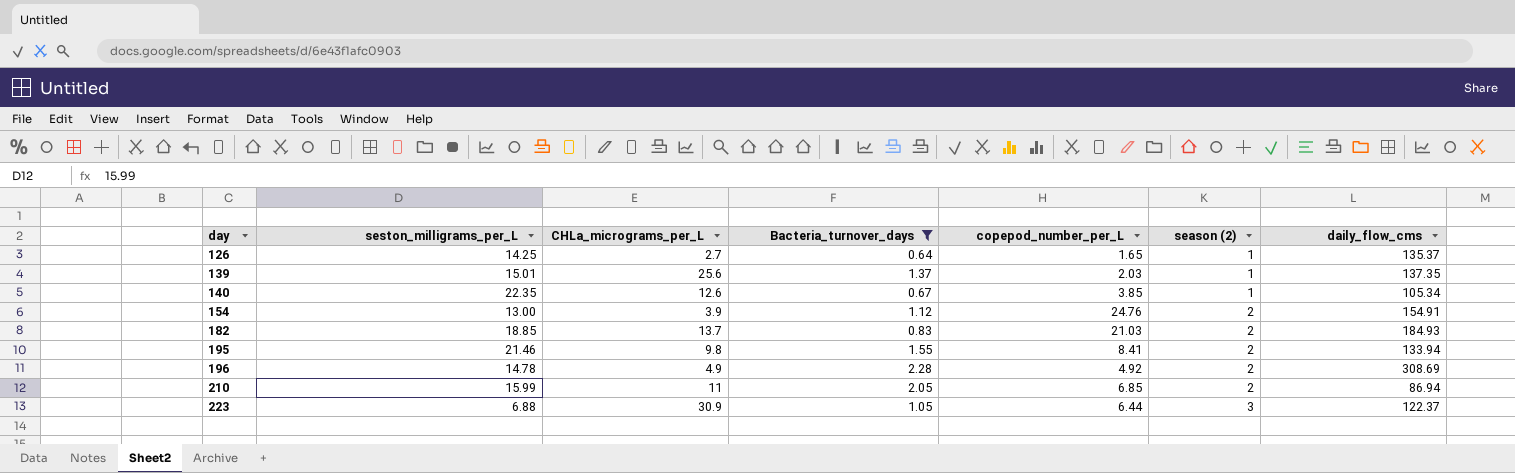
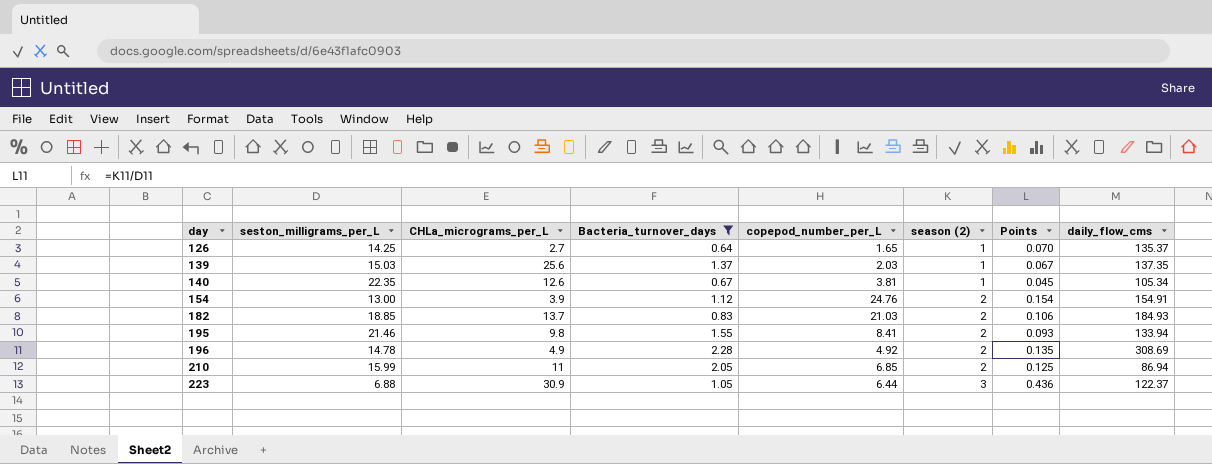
column Points | formula: none -> [season (2)] / [seston_milligrams_per_L]
139 | seston_milligrams_per_L: 15.01 -> 15.03
140 | copepod_number_per_L: 3.85 -> 3.81

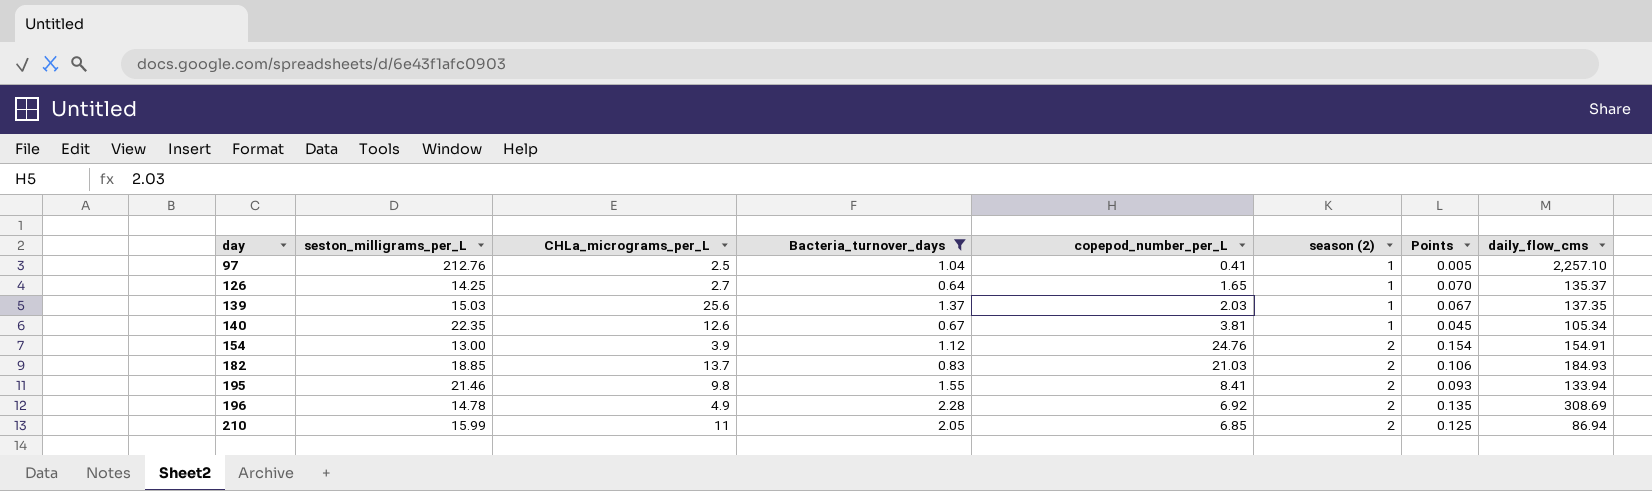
row 223: 6.88 | 30.9 | 1.05 | 6.44 | 3 | 0.436 | 122.37 -> none
row 97: none -> 212.76 | 2.5 | 1.04 | 0.41 | 1 | 0.005 | 2,257.10
196 | copepod_number_per_L: 4.92 -> 6.92

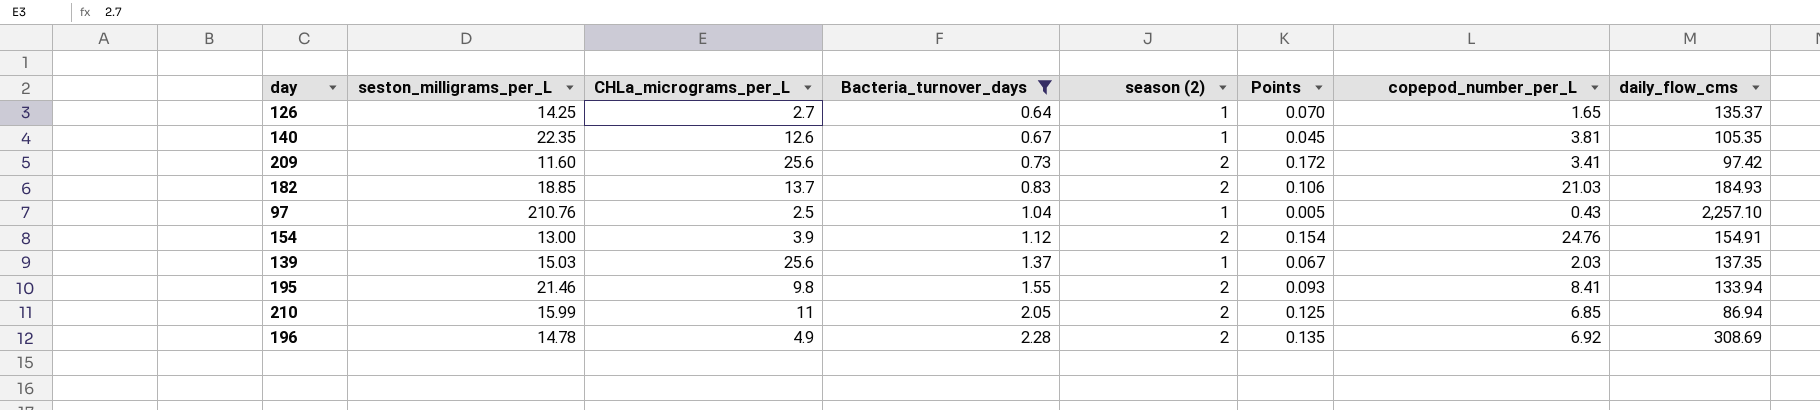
row order: day ascending -> Bacteria_turnover_days ascending
column copepod_number_per_L | position: 5 -> 7
140 | daily_flow_cms: 105.34 -> 105.35
row 209: none -> 11.60 | 25.6 | 0.73 | 2 | 0.172 | 3.41 | 97.42
97 | seston_milligrams_per_L: 212.76 -> 210.76
97 | copepod_number_per_L: 0.41 -> 0.43

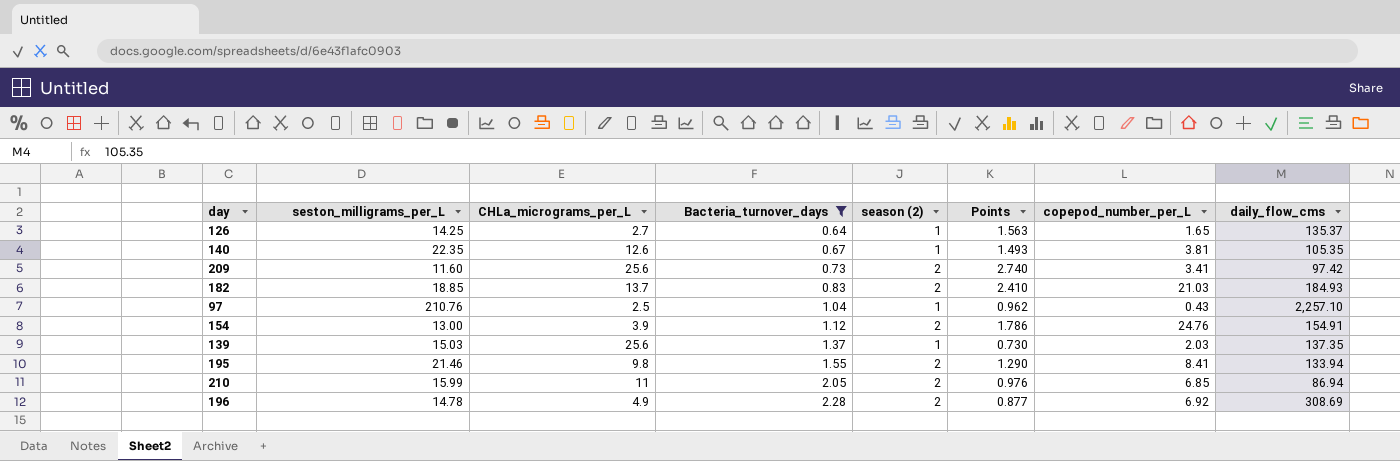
column Points | formula: [season (2)] / [seston_milligrams_per_L] -> [season (2)] / [Bacteria_turnover_days]

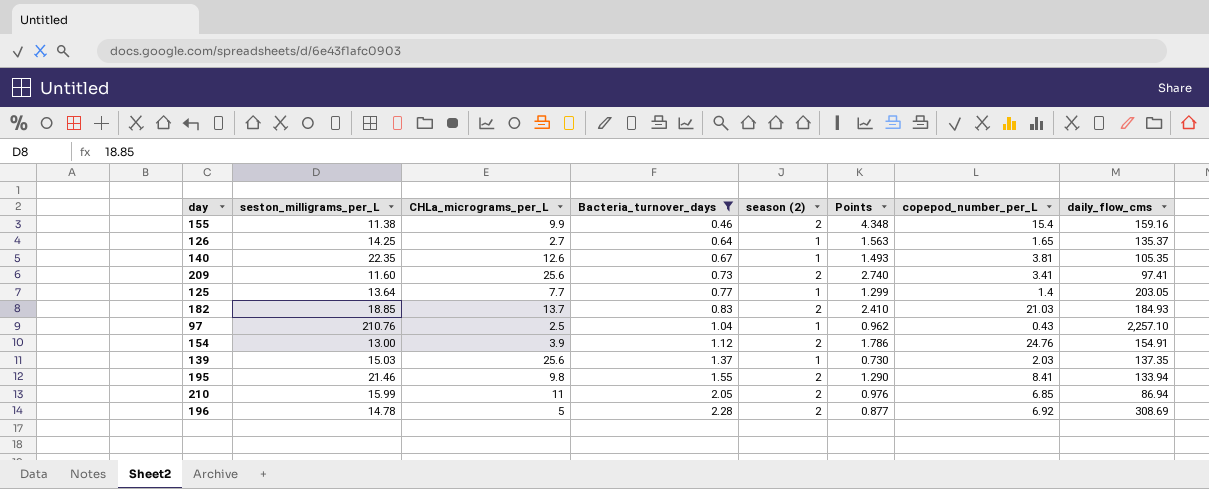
row 155: none -> 11.38 | 9.9 | 0.46 | 2 | 4.348 | 15.4 | 159.16
209 | daily_flow_cms: 97.42 -> 97.41
row 125: none -> 13.64 | 7.7 | 0.77 | 1 | 1.299 | 1.4 | 203.05
196 | CHLa_micrograms_per_L: 4.9 -> 5

